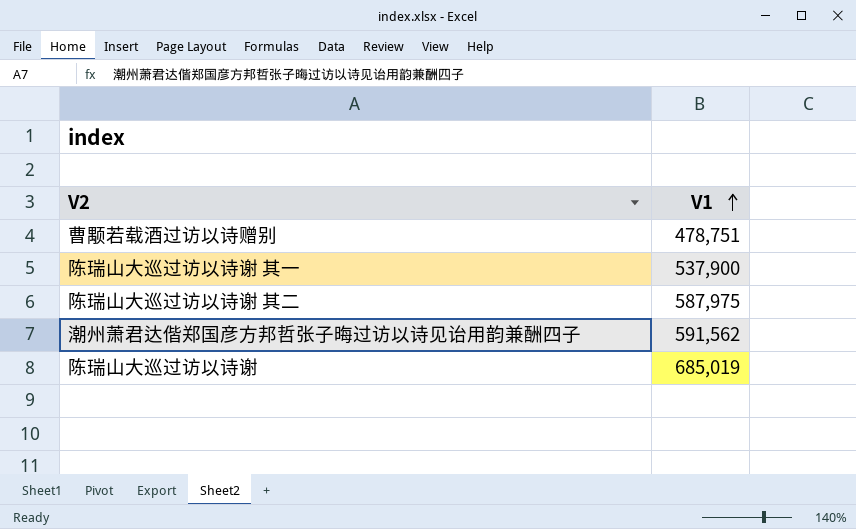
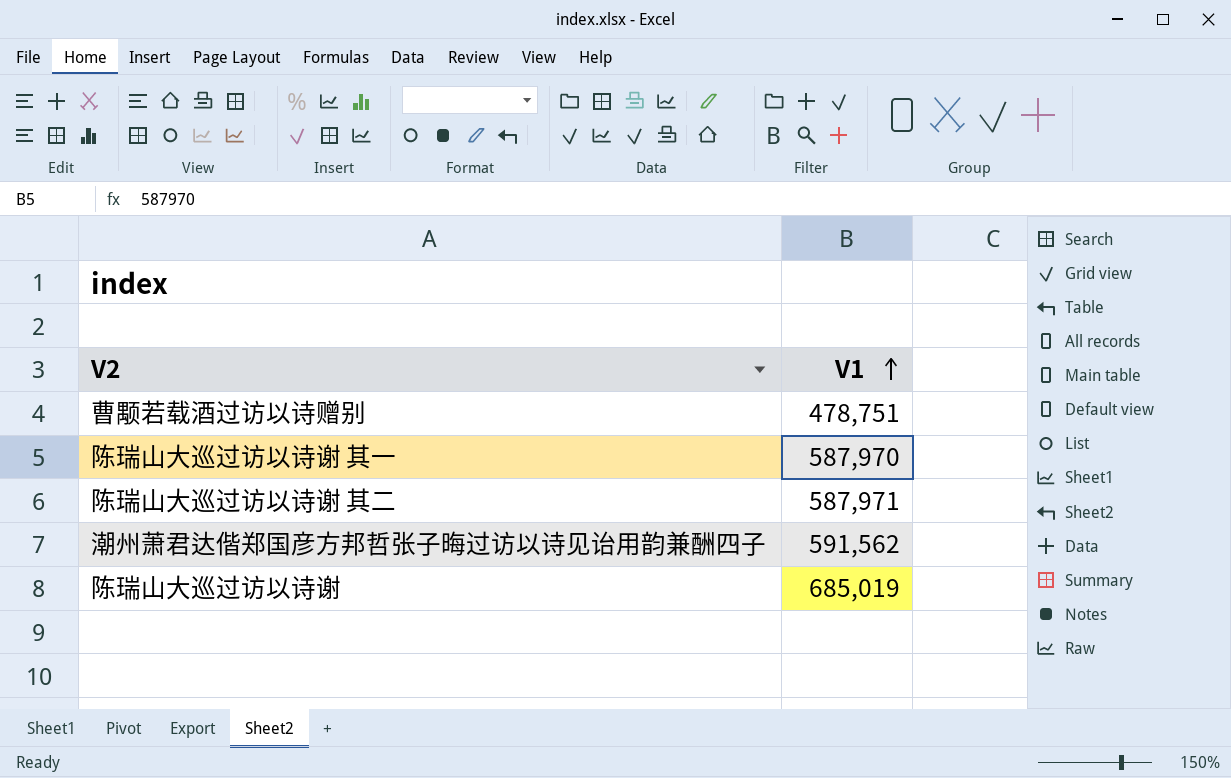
陈瑞山大巡过访以诗谢 其一 | V1: 537,900 -> 587,970
陈瑞山大巡过访以诗谢 其二 | V1: 587,975 -> 587,971

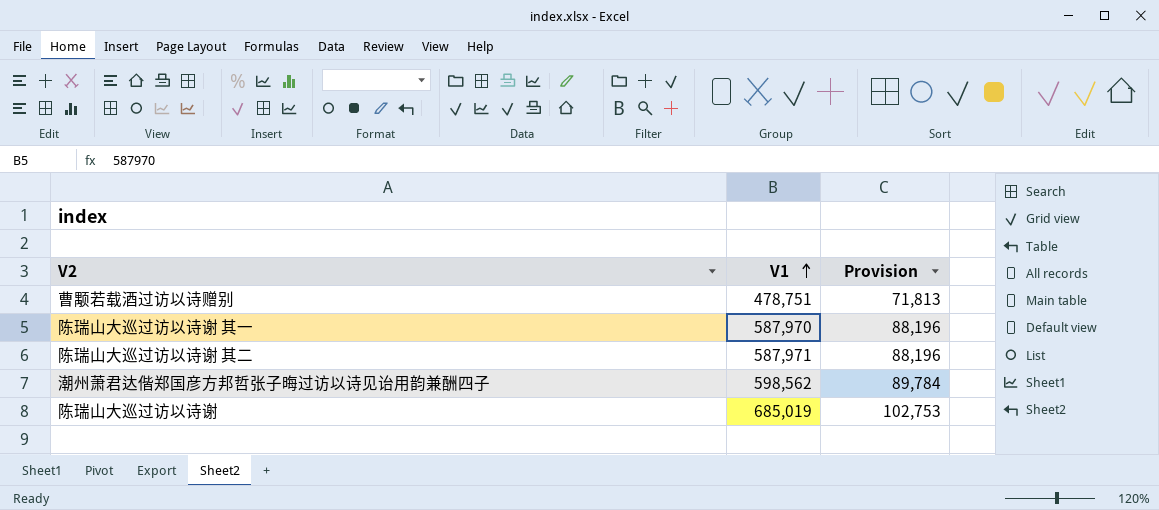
column Provision | formula: none -> [V1] * 0.15
潮州萧君达偕郑国彦方邦哲张子晦过访以诗见诒用韵兼酬四子 | V1: 591,562 -> 598,562

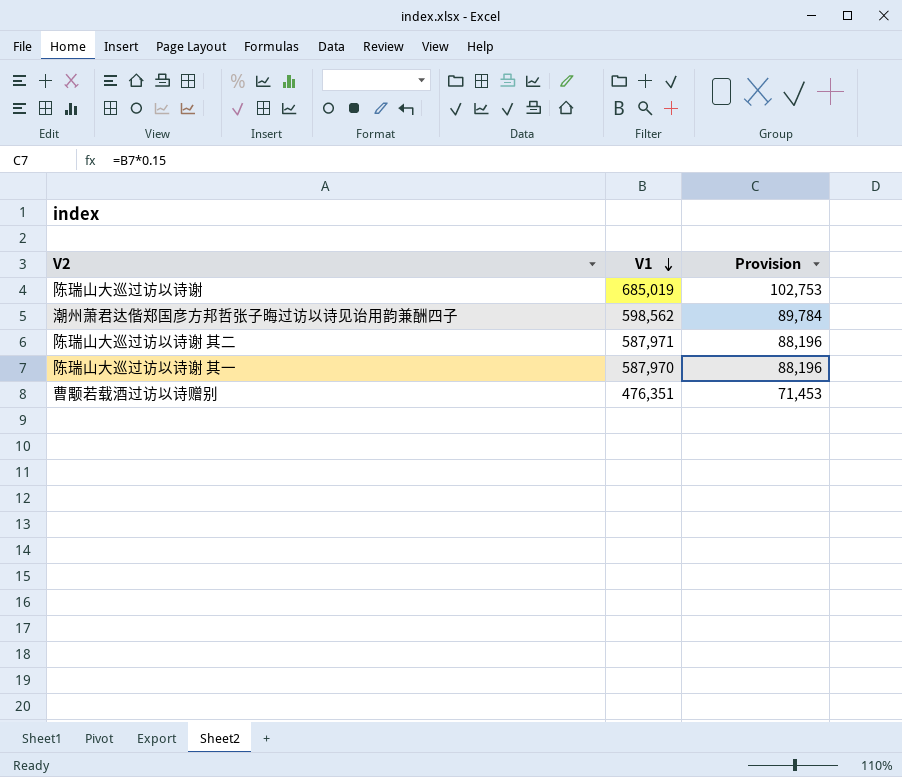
row order: V1 ascending -> V1 descending
曹颙若载酒过访以诗赠别 | V1: 478,751 -> 476,351
曹颙若载酒过访以诗赠别 | Provision: 71,813 -> 71,453

